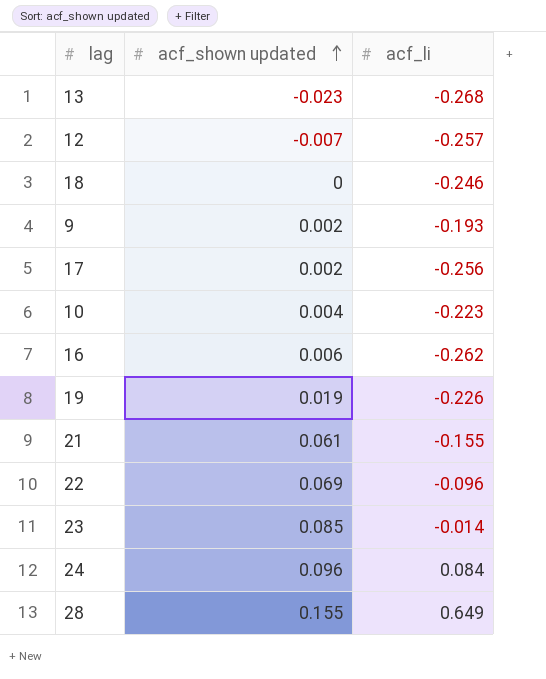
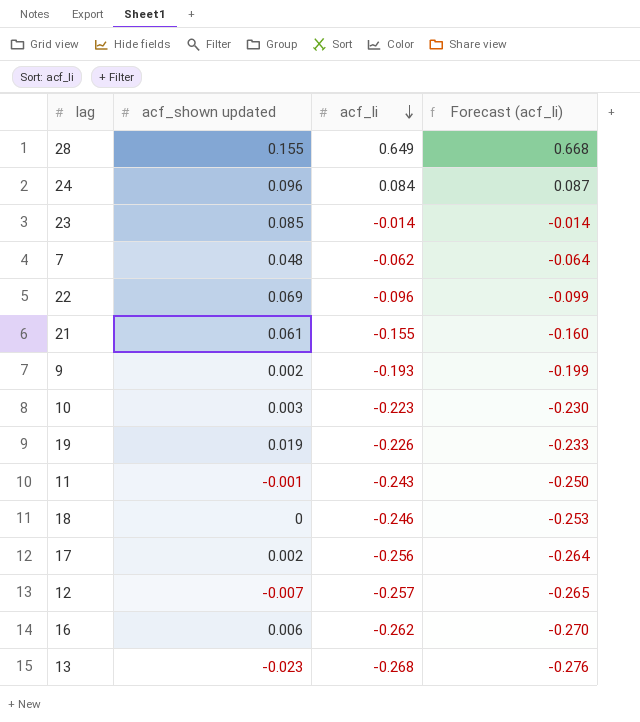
row order: acf_shown updated ascending -> acf_li descending
column Forecast (acf_li) | formula: none -> [acf_li] * 1.03
row 7: none -> 0.048 | -0.062 | -0.064
10 | acf_shown updated: 0.004 -> 0.003
row 11: none -> -0.001 | -0.243 | -0.250

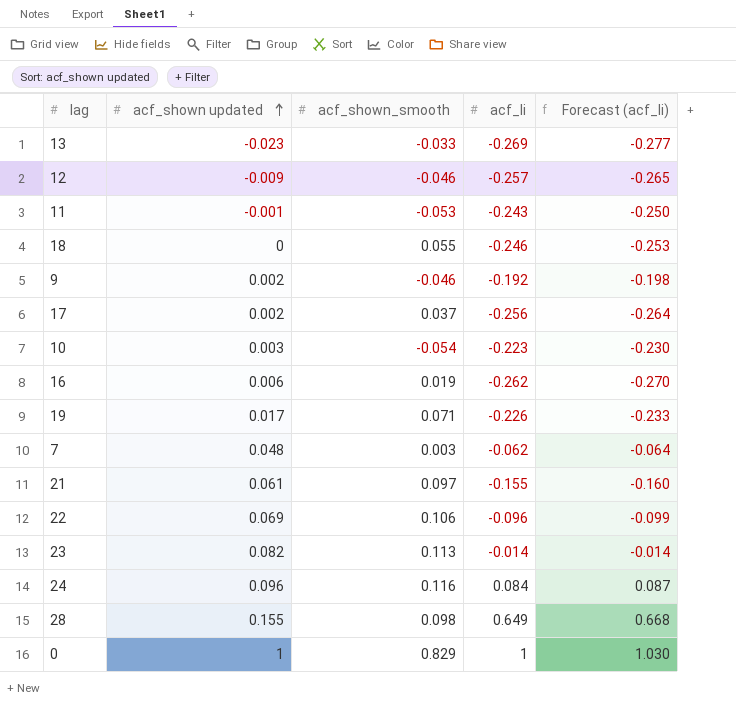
row order: acf_li descending -> acf_shown updated ascending
column acf_shown_smooth | position: none -> 3
13 | acf_li: -0.268 -> -0.269
13 | Forecast (acf_li): -0.276 -> -0.277
12 | acf_shown updated: -0.007 -> -0.009
9 | acf_li: -0.193 -> -0.192
9 | Forecast (acf_li): -0.199 -> -0.198
19 | acf_shown updated: 0.019 -> 0.017
23 | acf_shown updated: 0.085 -> 0.082
row 0: none -> 1 | 0.829 | 1 | 1.030

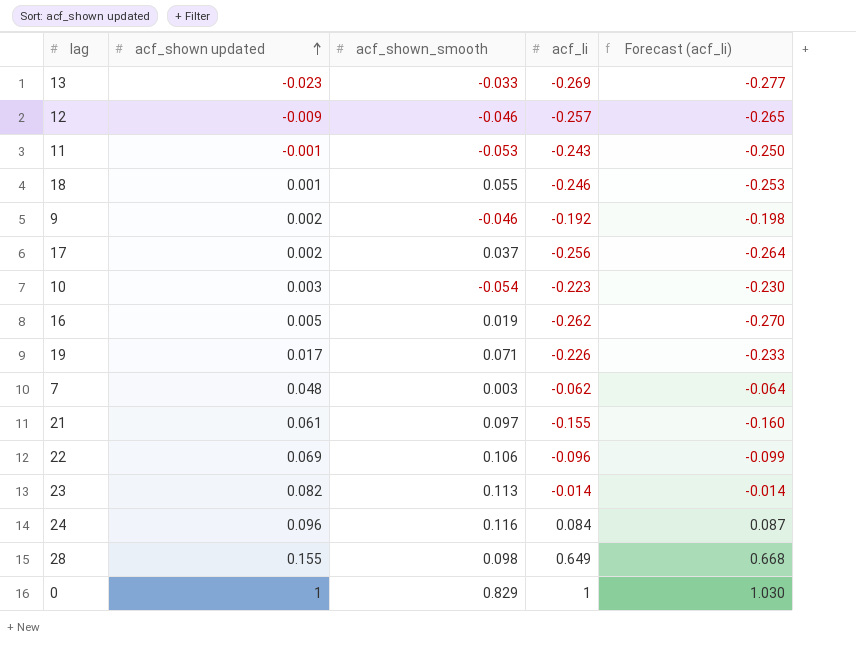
18 | acf_shown updated: 0 -> 0.001
16 | acf_shown updated: 0.006 -> 0.005

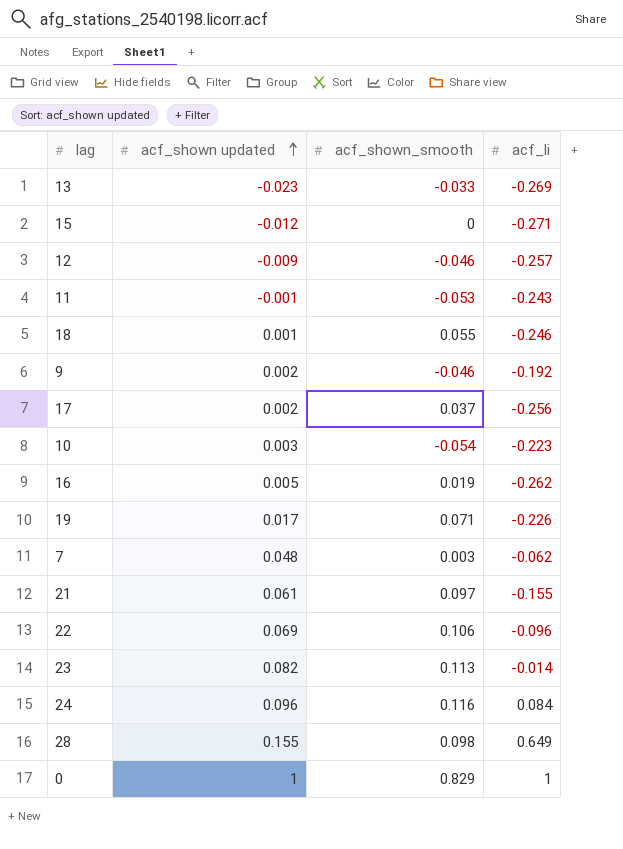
column Forecast (acf_li) | formula: [acf_li] * 1.03 -> none
row 15: none -> -0.012 | 0 | -0.271

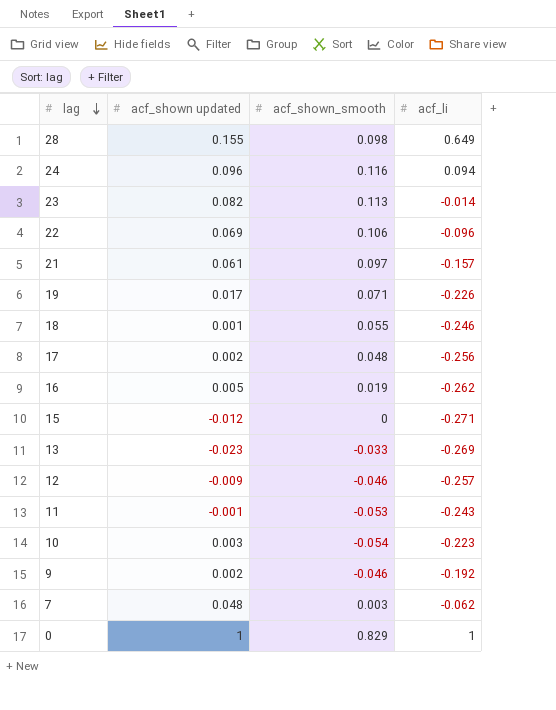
row order: acf_shown updated ascending -> lag descending
24 | acf_li: 0.084 -> 0.094
21 | acf_li: -0.155 -> -0.157
17 | acf_shown_smooth: 0.037 -> 0.048

